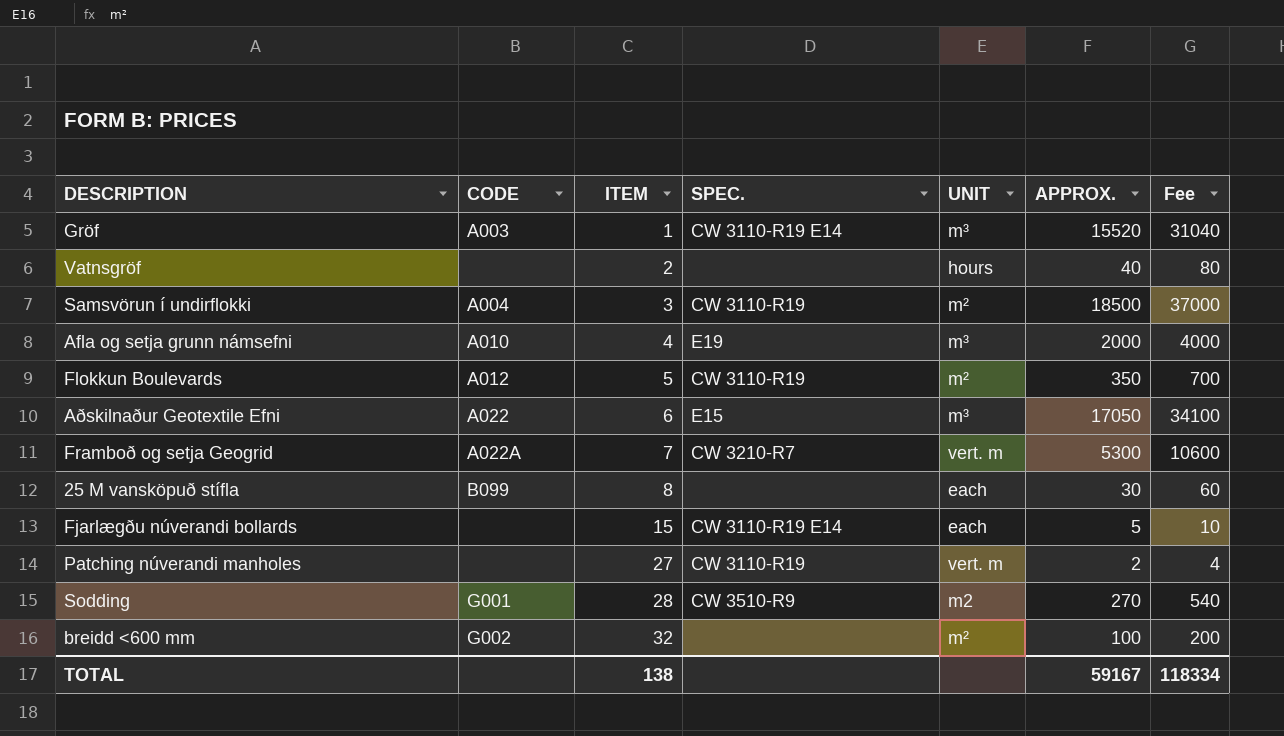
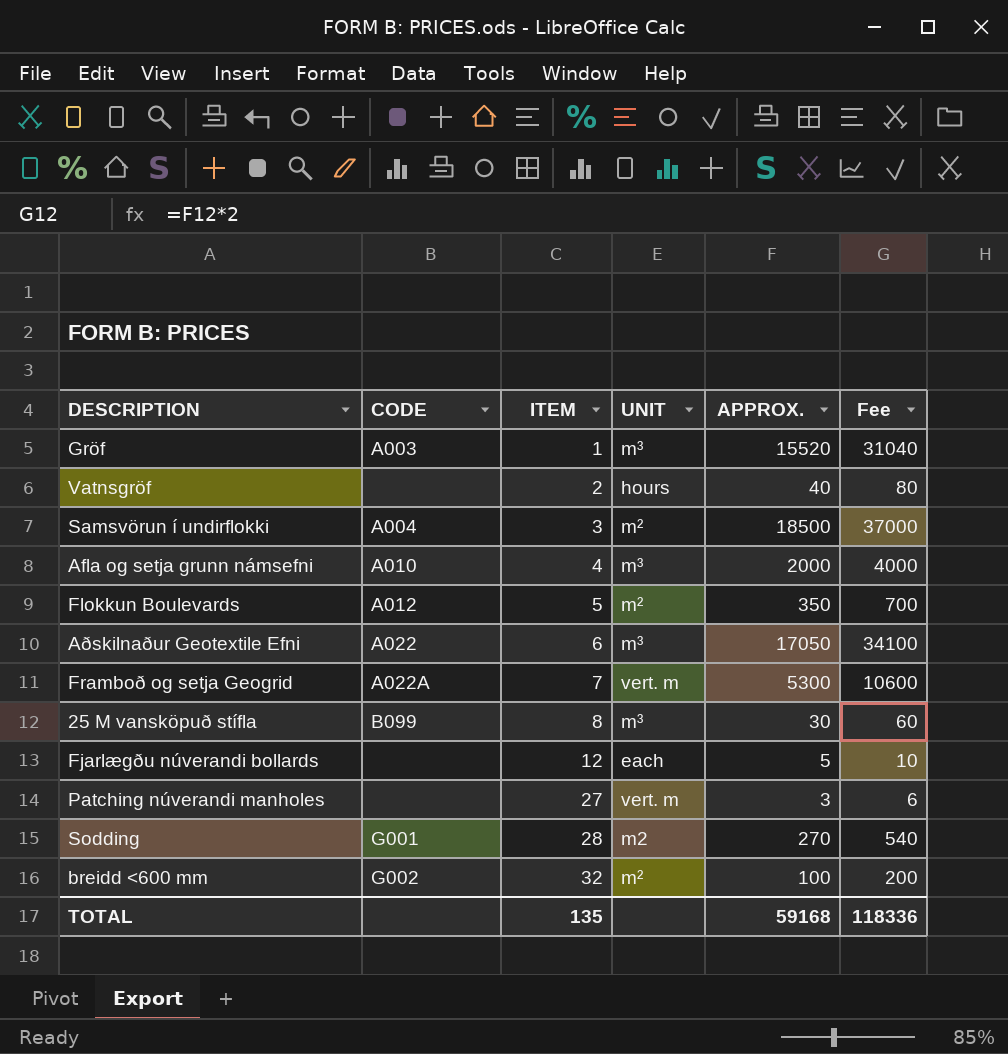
column SPEC. | position: 4 -> none
25 M vansköpuð stífla | UNIT: each -> m³
Fjarlægðu núverandi bollards | ITEM: 15 -> 12
Patching núverandi manholes | APPROX.: 2 -> 3
Patching núverandi manholes | Fee: 4 -> 6
TOTAL | ITEM: 138 -> 135
TOTAL | APPROX.: 59167 -> 59168
TOTAL | Fee: 118334 -> 118336

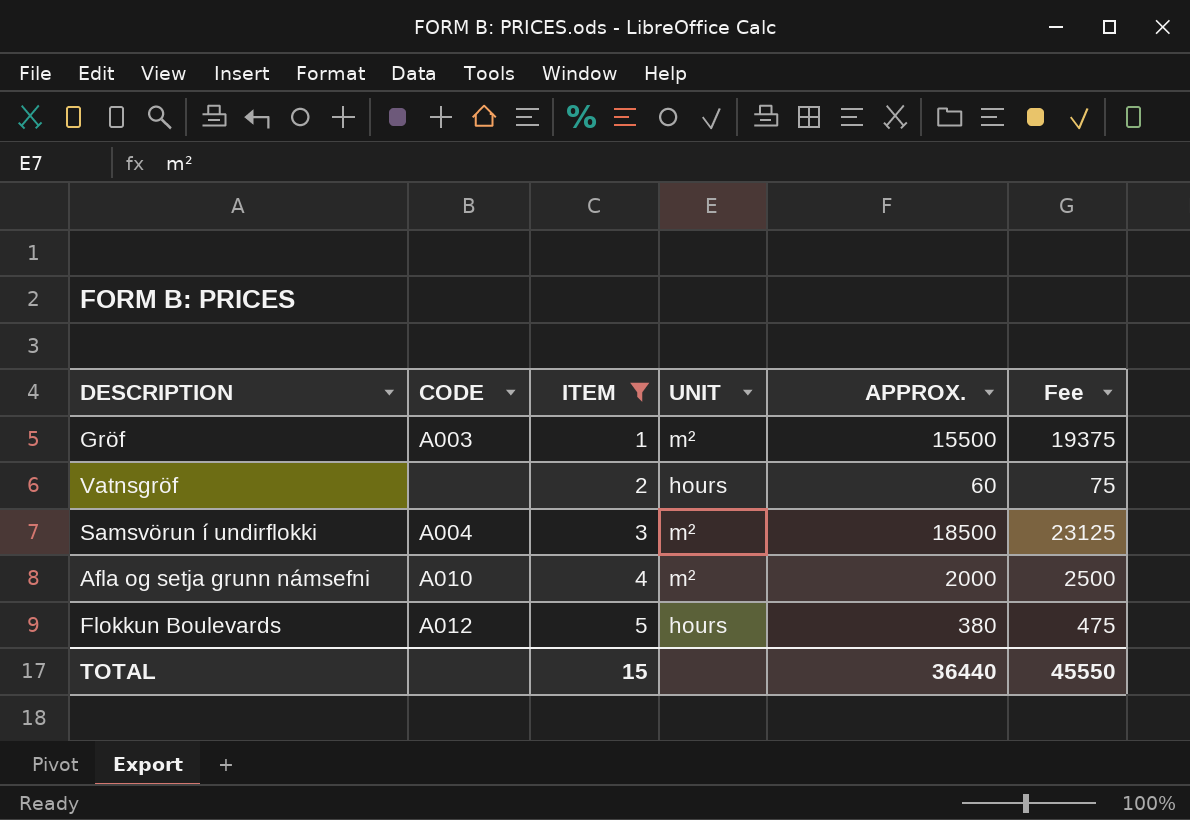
filter: none -> ITEM <= 5
column Fee | formula: [APPROX.] * 2 -> [APPROX.] * 1.25
Gröf | UNIT: m³ -> m²
Gröf | APPROX.: 15520 -> 15500
Vatnsgröf | APPROX.: 40 -> 60
Afla og setja grunn námsefni | UNIT: m³ -> m²
Flokkun Boulevards | UNIT: m² -> hours
Flokkun Boulevards | APPROX.: 350 -> 380
TOTAL | ITEM: 135 -> 15
TOTAL | APPROX.: 59168 -> 36440
TOTAL | Fee: 118336 -> 45550

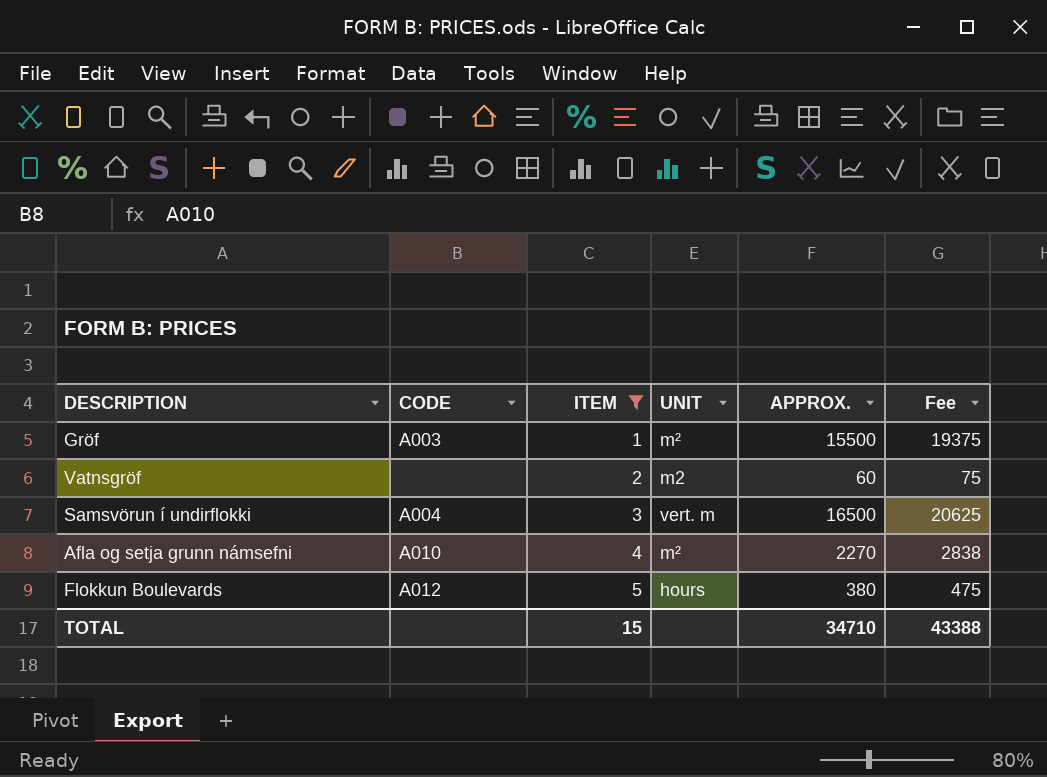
Vatnsgröf | UNIT: hours -> m2
Samsvörun í undirflokki | UNIT: m² -> vert. m
Samsvörun í undirflokki | APPROX.: 18500 -> 16500
Samsvörun í undirflokki | Fee: 23125 -> 20625
Afla og setja grunn námsefni | APPROX.: 2000 -> 2270
Afla og setja grunn námsefni | Fee: 2500 -> 2838
TOTAL | APPROX.: 36440 -> 34710
TOTAL | Fee: 45550 -> 43388

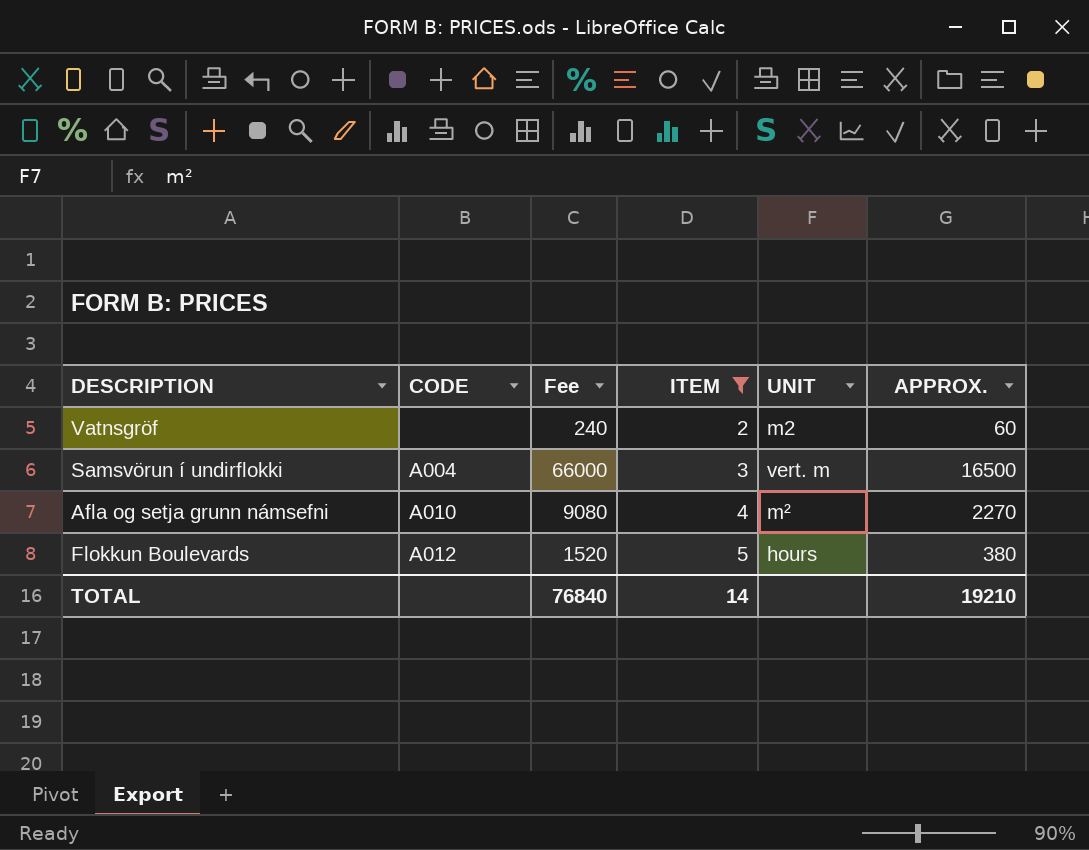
column Fee | formula: [APPROX.] * 1.25 -> [APPROX.] * 4
column Fee | position: 6 -> 3
row Gröf: A003 | 1 | m² | 15500 | 19375 -> none
TOTAL | Fee: 43388 -> 76840
TOTAL | ITEM: 15 -> 14
TOTAL | APPROX.: 34710 -> 19210

